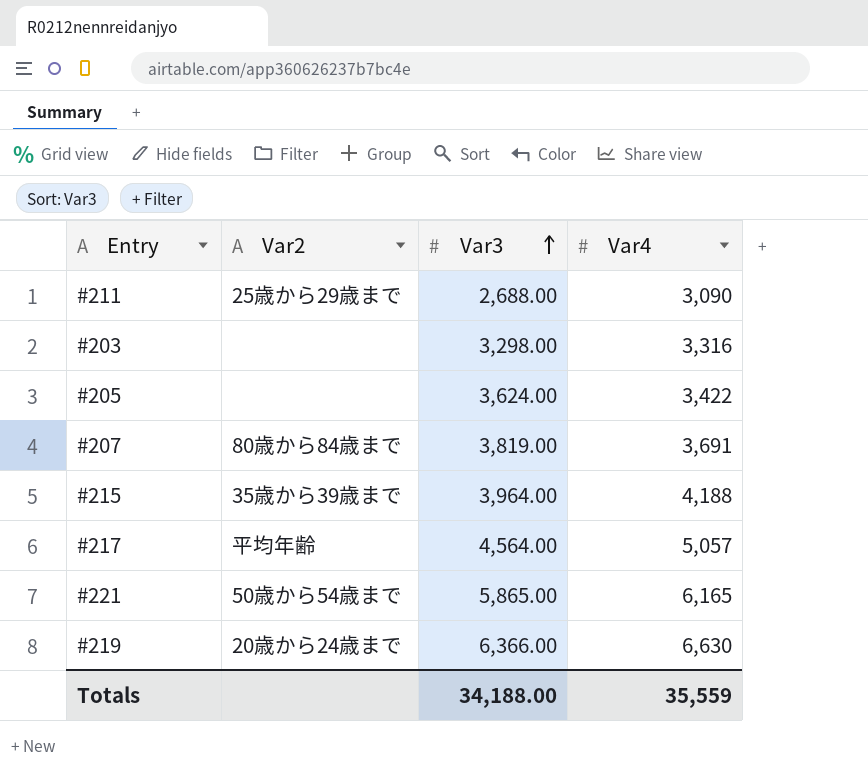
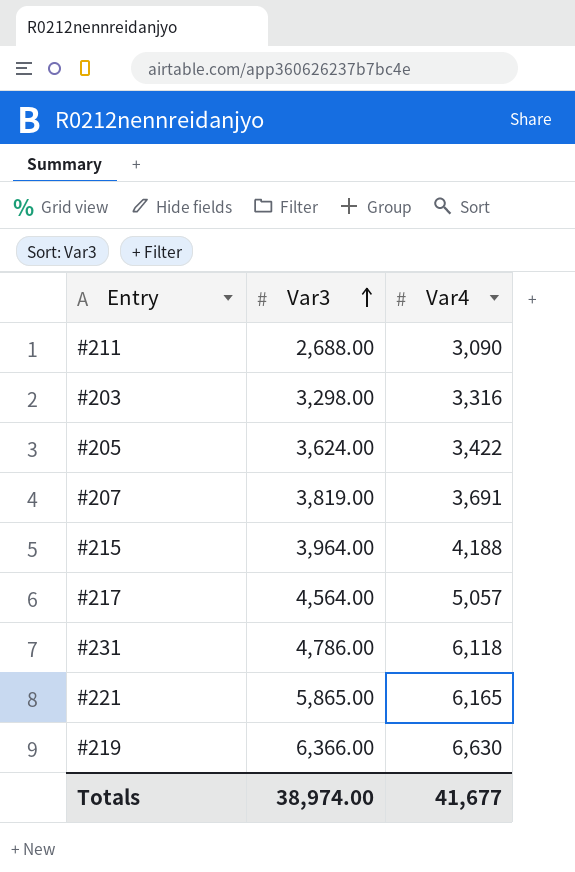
column Var2 | position: 2 -> none
row #231: none -> 4,786.00 | 6,118
Totals | Var3: 34,188.00 -> 38,974.00
Totals | Var4: 35,559 -> 41,677

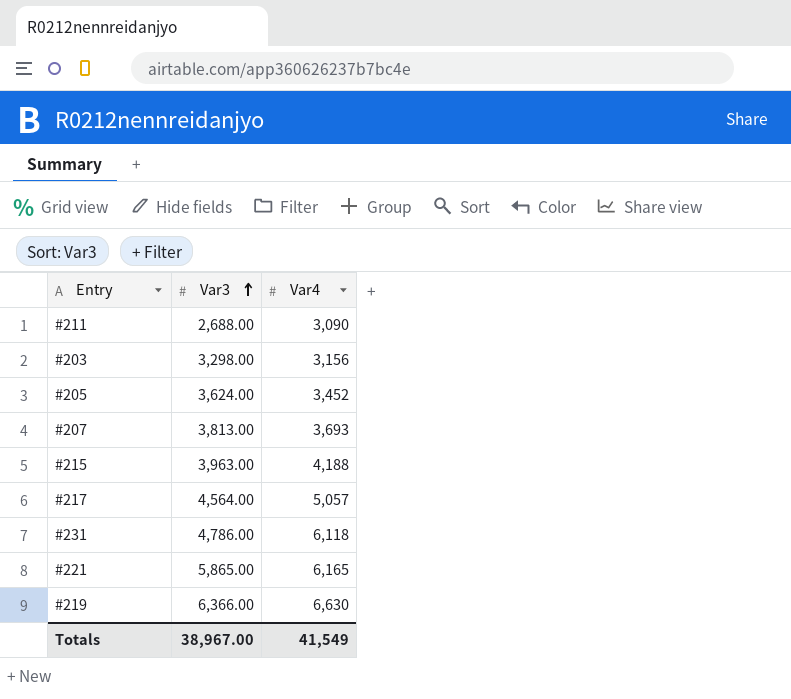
#203 | Var4: 3,316 -> 3,156
#205 | Var4: 3,422 -> 3,452
#207 | Var3: 3,819.00 -> 3,813.00
#207 | Var4: 3,691 -> 3,693
#215 | Var3: 3,964.00 -> 3,963.00
Totals | Var3: 38,974.00 -> 38,967.00
Totals | Var4: 41,677 -> 41,549

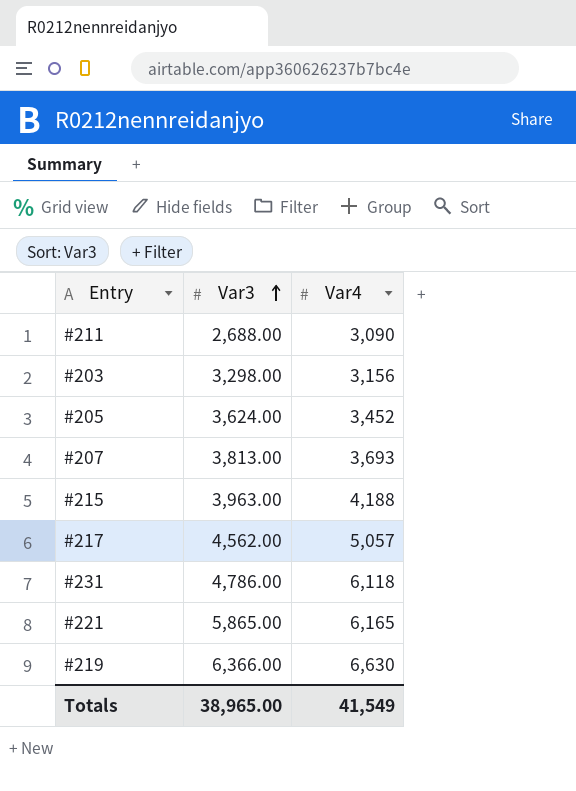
#217 | Var3: 4,564.00 -> 4,562.00
Totals | Var3: 38,967.00 -> 38,965.00

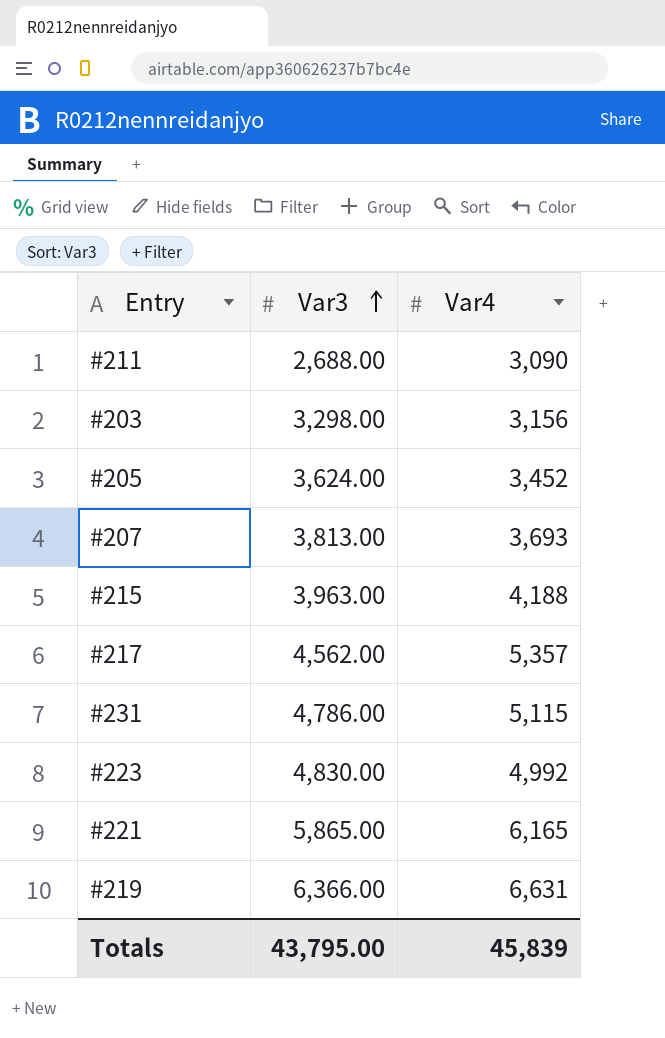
#217 | Var4: 5,057 -> 5,357
#231 | Var4: 6,118 -> 5,115
row #223: none -> 4,830.00 | 4,992
#219 | Var4: 6,630 -> 6,631
Totals | Var3: 38,965.00 -> 43,795.00
Totals | Var4: 41,549 -> 45,839

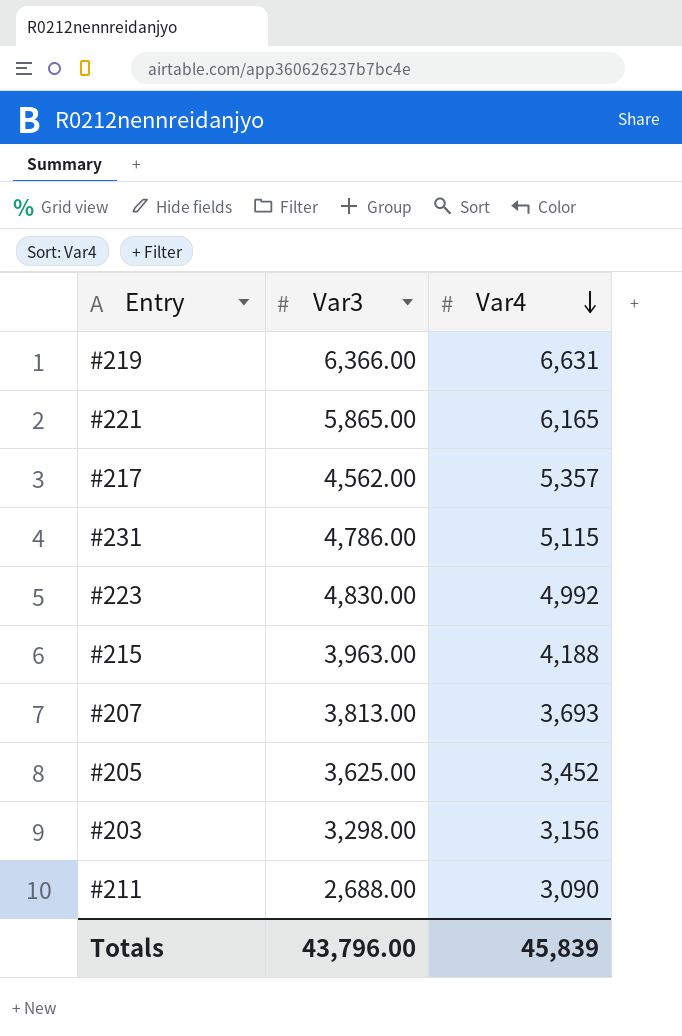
row order: Var3 ascending -> Var4 descending
#205 | Var3: 3,624.00 -> 3,625.00
Totals | Var3: 43,795.00 -> 43,796.00

